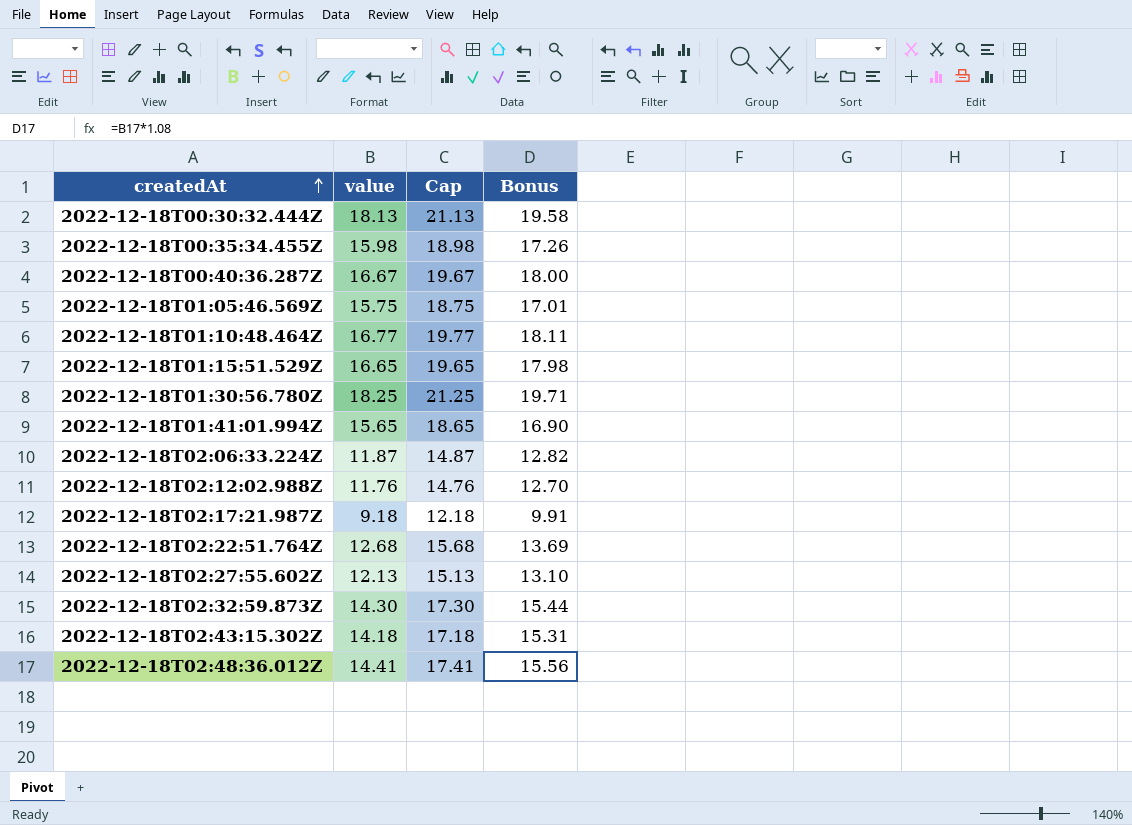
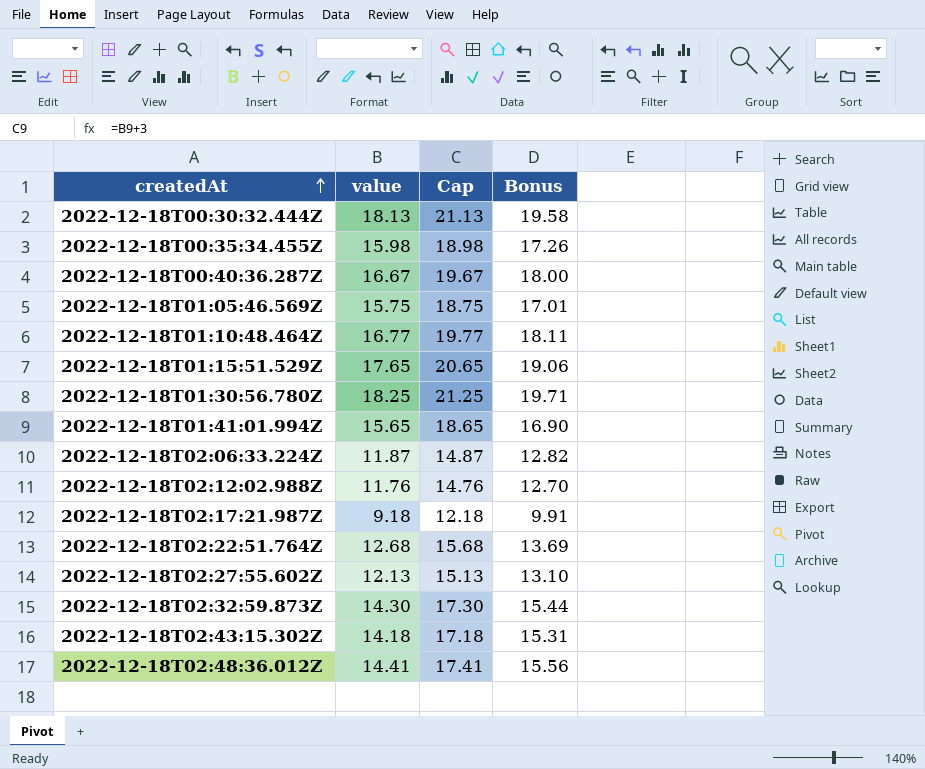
2022-12-18T01:15:51.529Z | value: 16.65 -> 17.65
2022-12-18T01:15:51.529Z | Cap: 19.65 -> 20.65
2022-12-18T01:15:51.529Z | Bonus: 17.98 -> 19.06

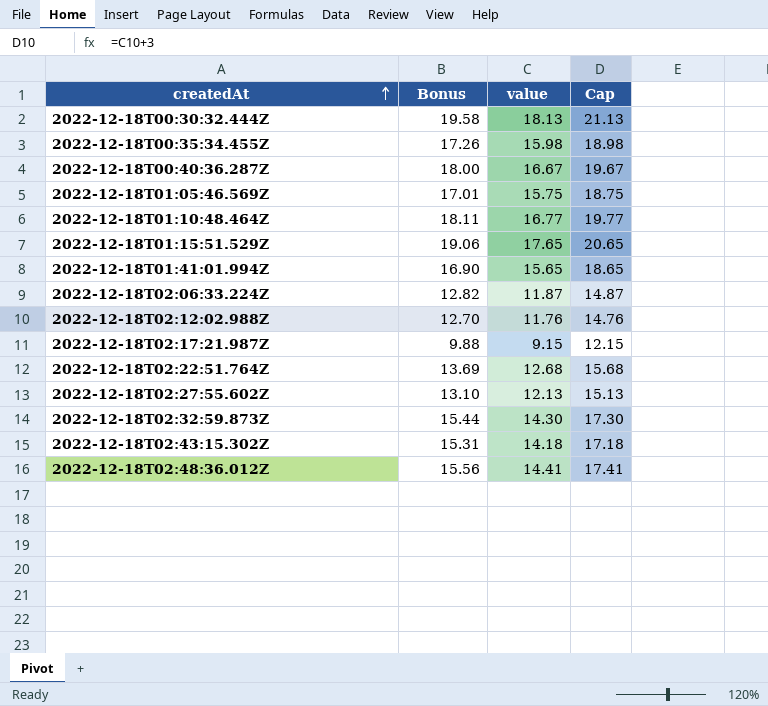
column Bonus | position: 4 -> 2
row 2022-12-18T01:30:56.780Z: 18.25 | 21.25 | 19.71 -> none
2022-12-18T02:17:21.987Z | Bonus: 9.91 -> 9.88
2022-12-18T02:17:21.987Z | value: 9.18 -> 9.15
2022-12-18T02:17:21.987Z | Cap: 12.18 -> 12.15

